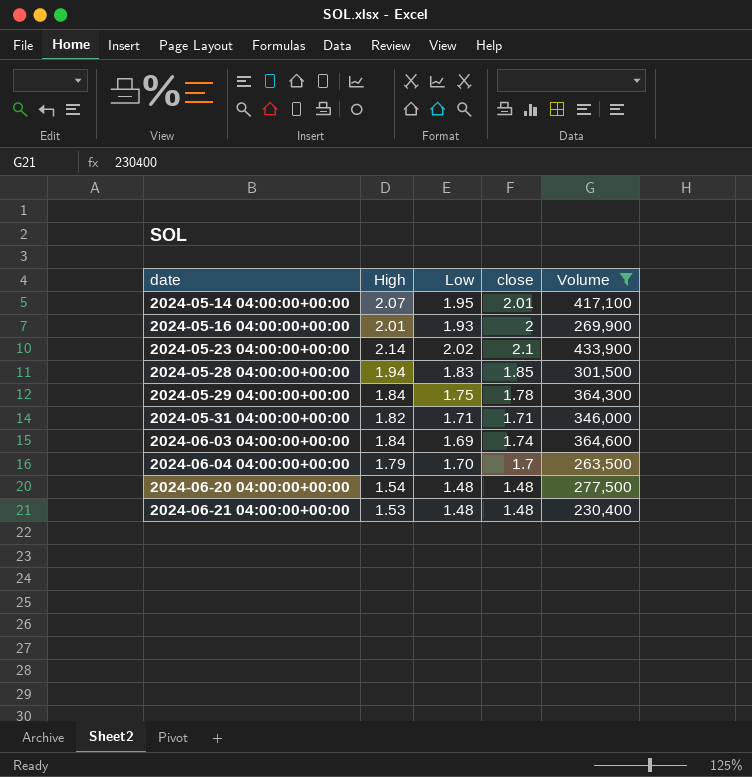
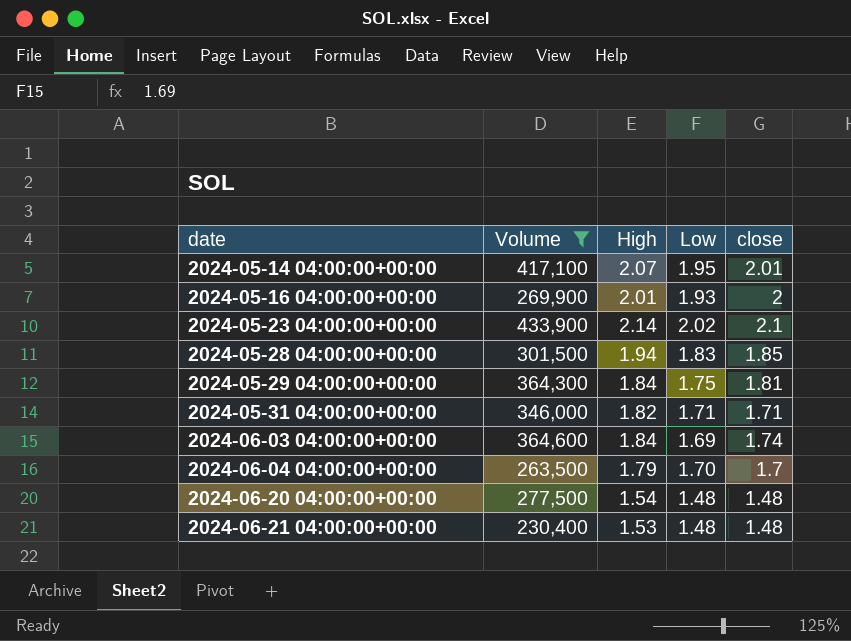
column Volume | position: 5 -> 2
2024-05-29 04:00:00+00:00 | close: 1.78 -> 1.81

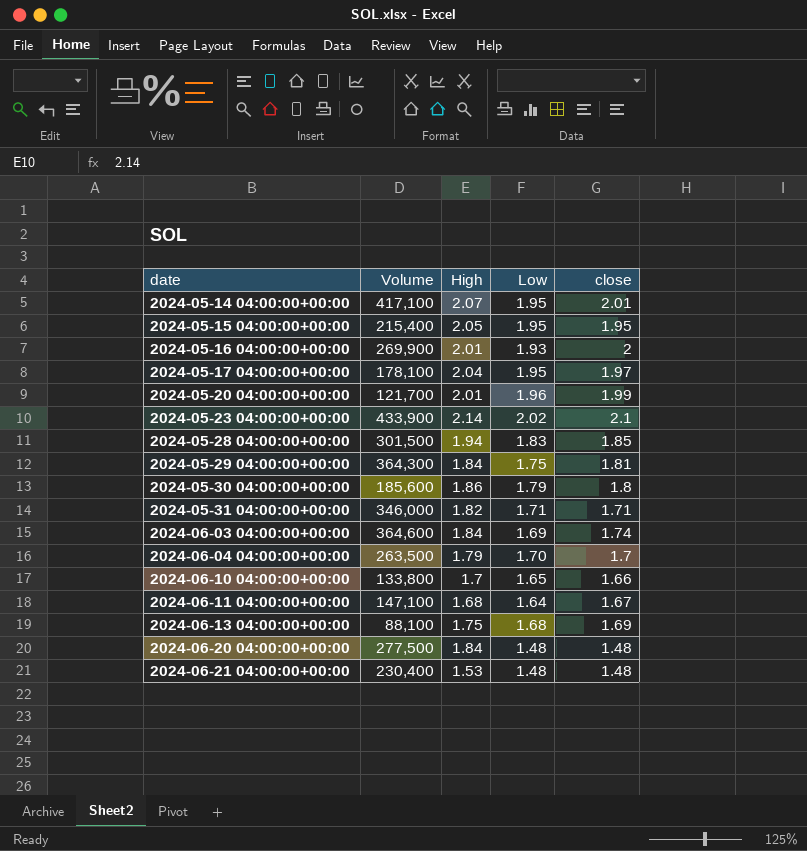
filter: Volume >= 230,400 -> none
2024-06-20 04:00:00+00:00 | High: 1.54 -> 1.84

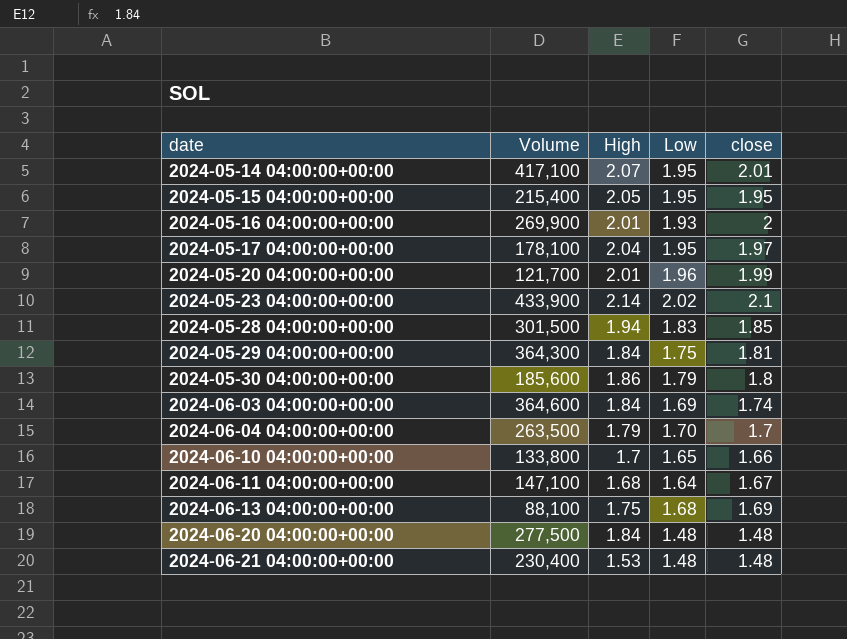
row 2024-05-31 04:00:00+00:00: 346,000 | 1.82 | 1.71 | 1.71 -> none

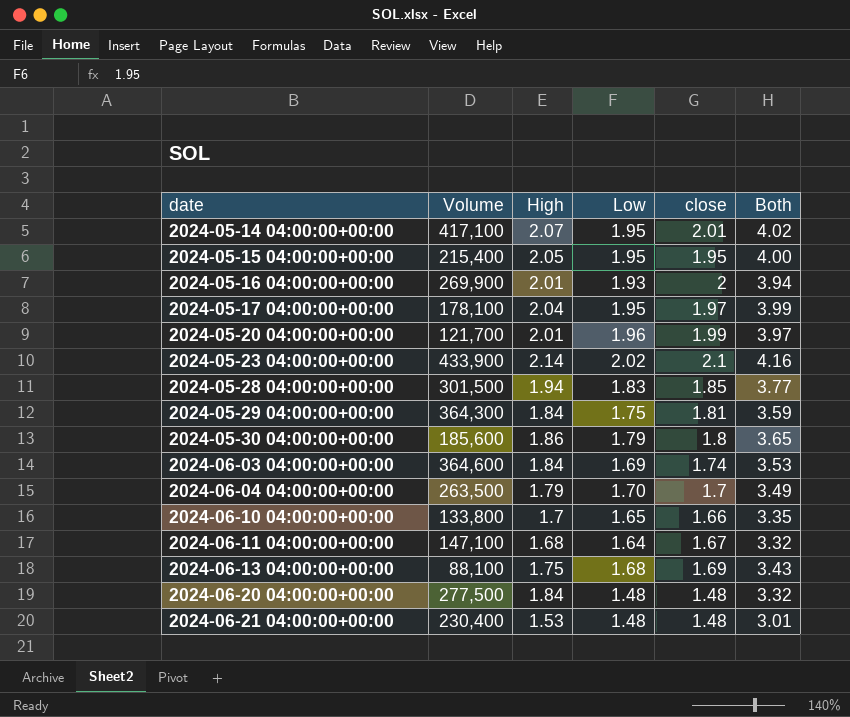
column Both | formula: none -> [High] + [Low]

